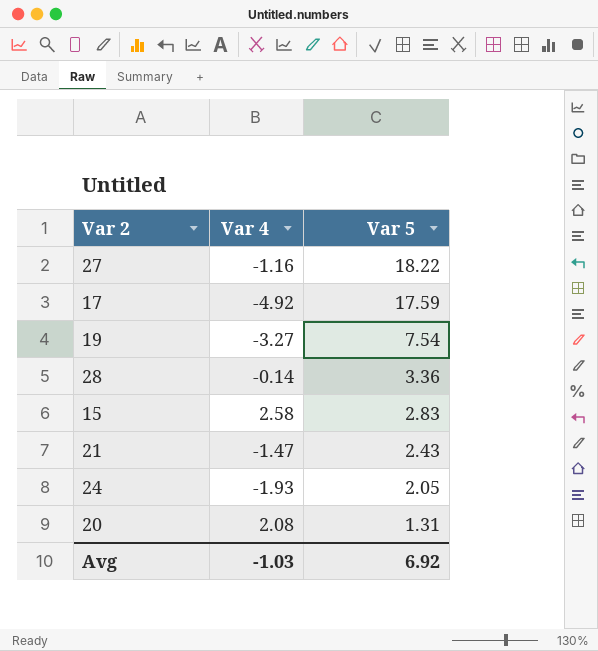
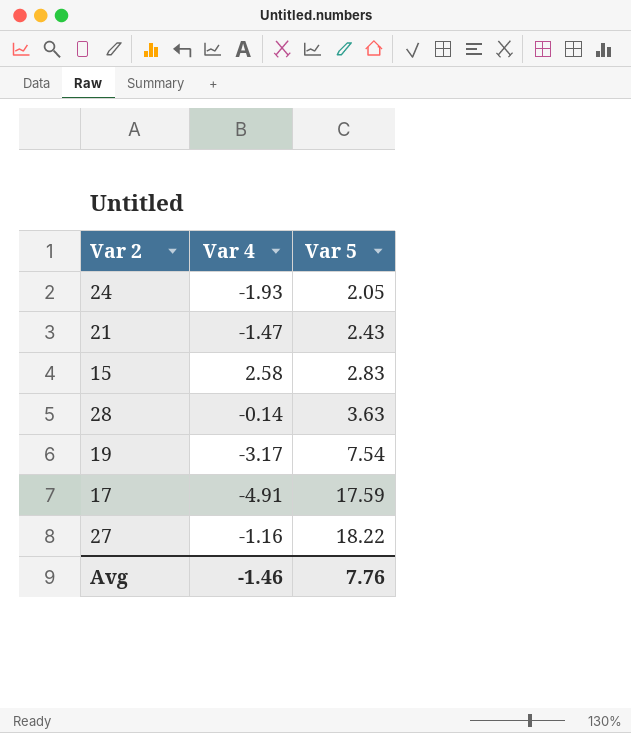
row order: Var 5 descending -> Var 5 ascending
row 20: 2.08 | 1.31 -> none
28 | Var 5: 3.36 -> 3.63
19 | Var 4: -3.27 -> -3.17
17 | Var 4: -4.92 -> -4.91
Avg | Var 4: -1.03 -> -1.46
Avg | Var 5: 6.92 -> 7.76

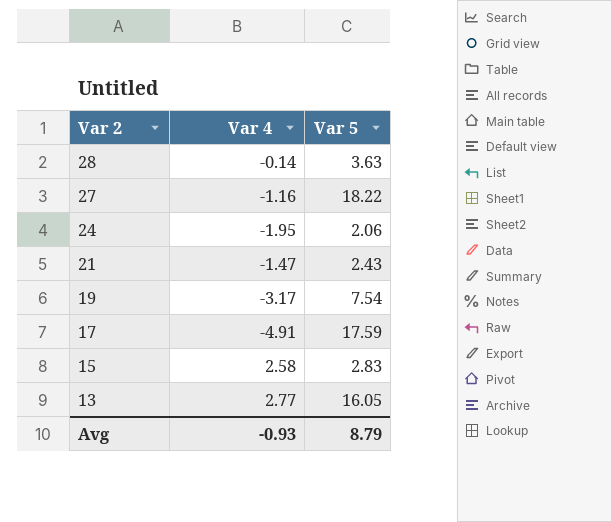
row order: Var 5 ascending -> Var 2 descending
24 | Var 4: -1.93 -> -1.95
24 | Var 5: 2.05 -> 2.06
row 13: none -> 2.77 | 16.05
Avg | Var 4: -1.46 -> -0.93
Avg | Var 5: 7.76 -> 8.79

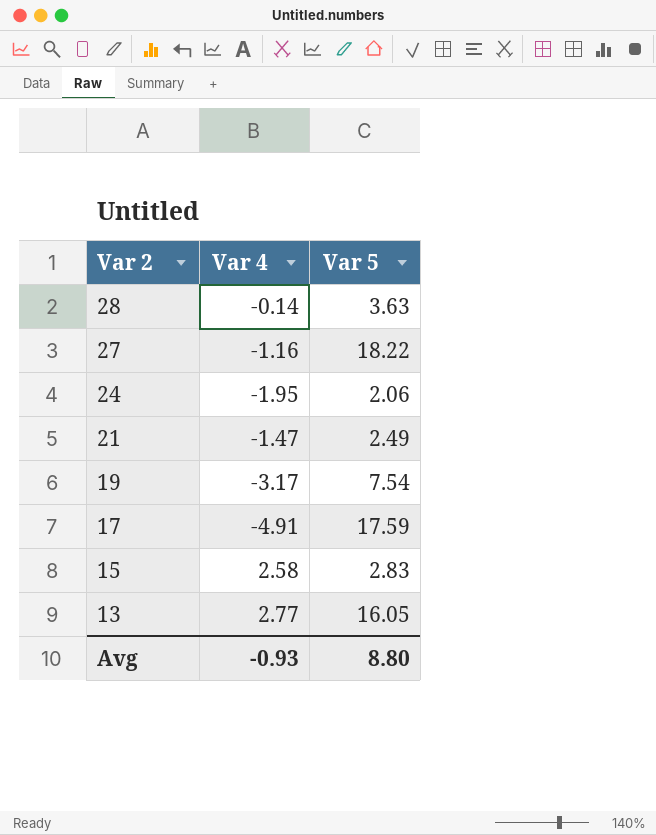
21 | Var 5: 2.43 -> 2.49
Avg | Var 5: 8.79 -> 8.80

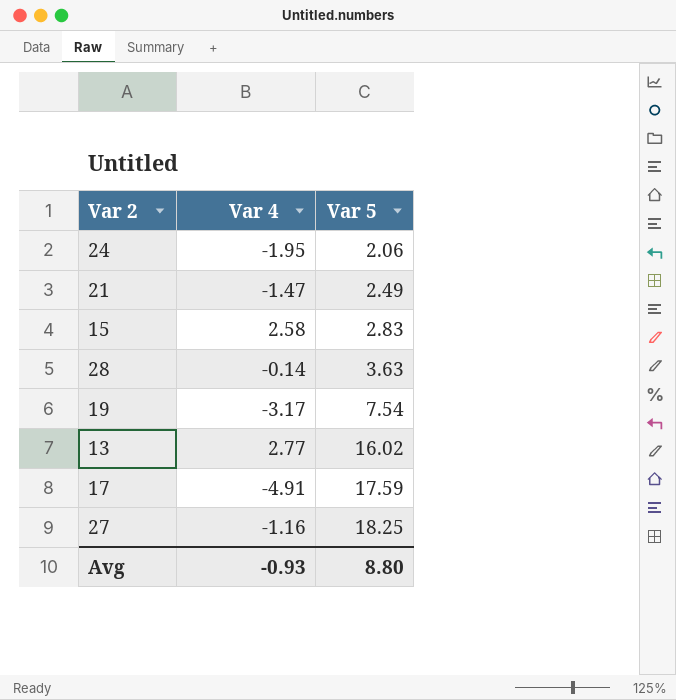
row order: Var 2 descending -> Var 5 ascending
13 | Var 5: 16.05 -> 16.02
27 | Var 5: 18.22 -> 18.25

